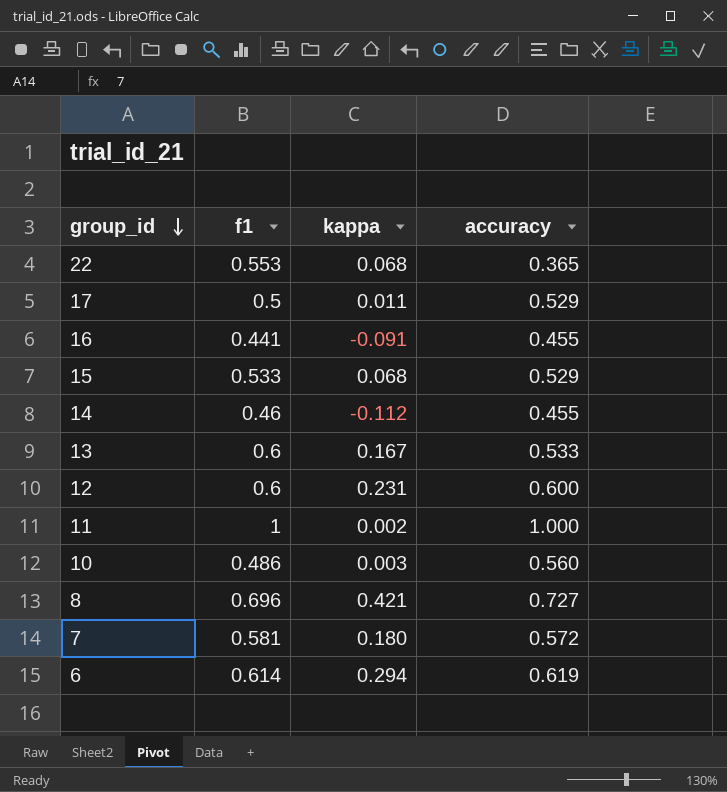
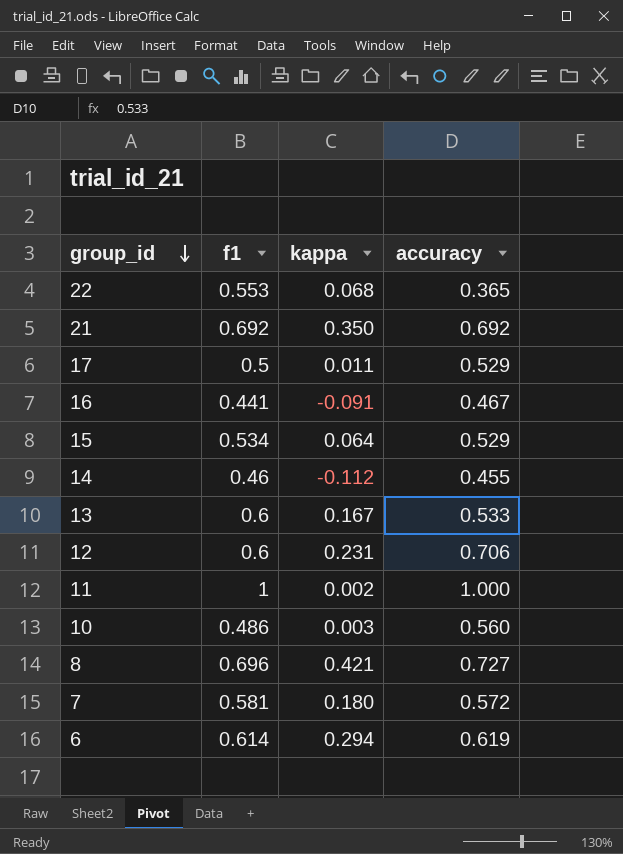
row 21: none -> 0.692 | 0.350 | 0.692
16 | accuracy: 0.455 -> 0.467
15 | f1: 0.533 -> 0.534
15 | kappa: 0.068 -> 0.064
12 | accuracy: 0.600 -> 0.706

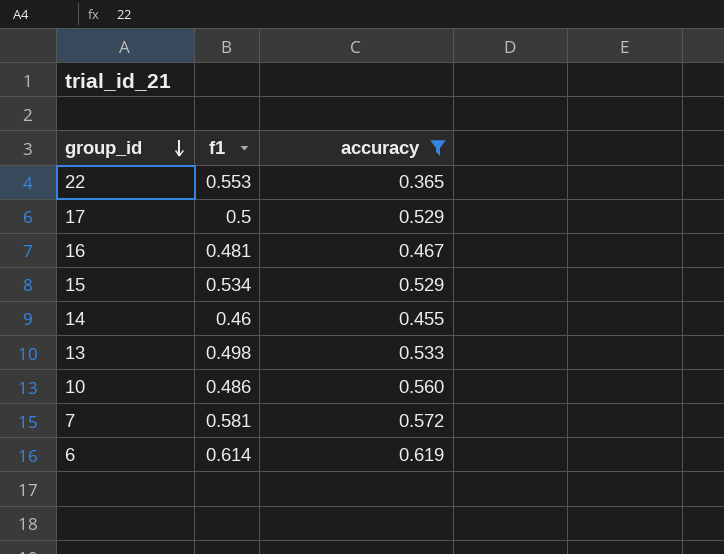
filter: none -> accuracy <= 0.619
column kappa | position: 3 -> none
16 | f1: 0.441 -> 0.481
13 | f1: 0.6 -> 0.498

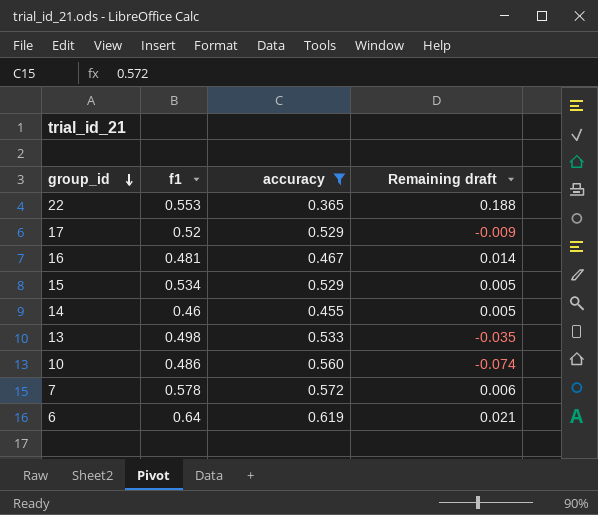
column Remaining draft | formula: none -> [f1] - [accuracy]
17 | f1: 0.5 -> 0.52
7 | f1: 0.581 -> 0.578
6 | f1: 0.614 -> 0.64

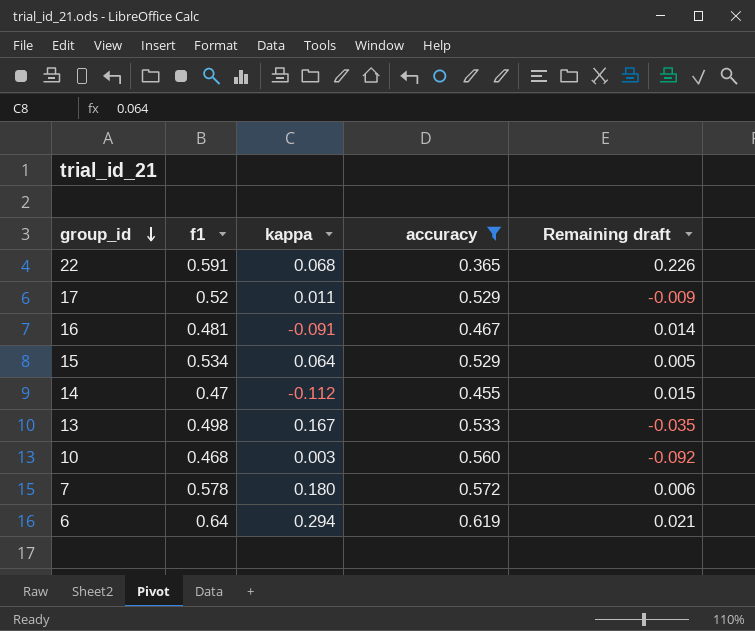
column kappa | position: none -> 3
22 | f1: 0.553 -> 0.591
22 | Remaining draft: 0.188 -> 0.226
14 | f1: 0.46 -> 0.47
14 | Remaining draft: 0.005 -> 0.015
10 | f1: 0.486 -> 0.468
10 | Remaining draft: -0.074 -> -0.092

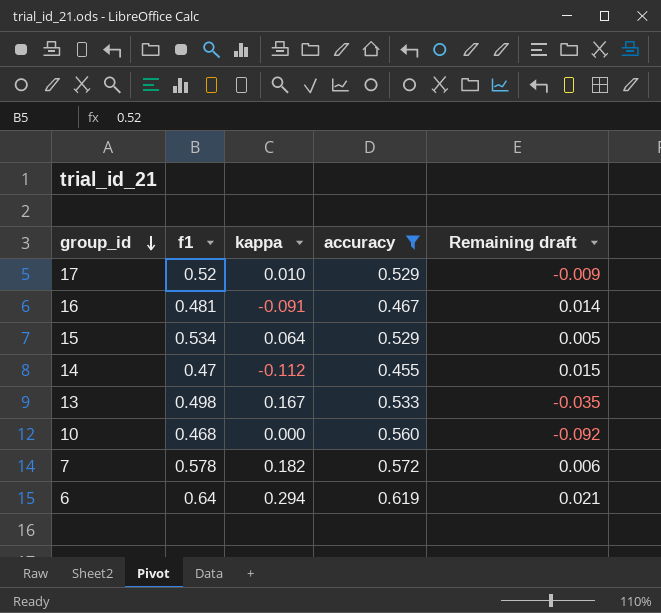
row 22: 0.591 | 0.068 | 0.365 | 0.226 -> none
17 | kappa: 0.011 -> 0.010
10 | kappa: 0.003 -> 0.000
7 | kappa: 0.180 -> 0.182

